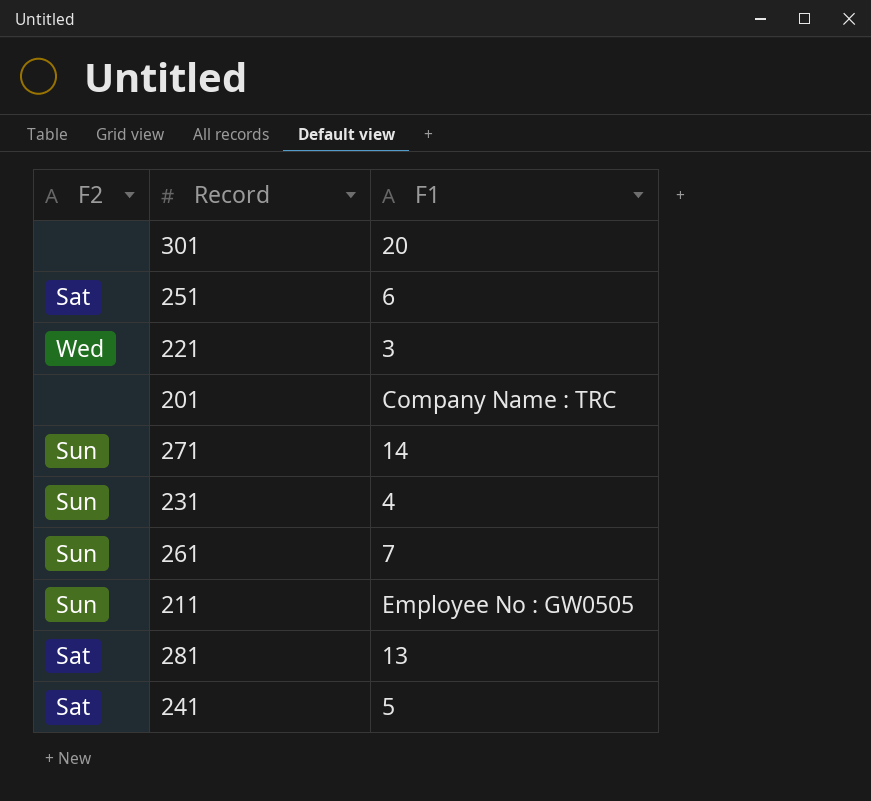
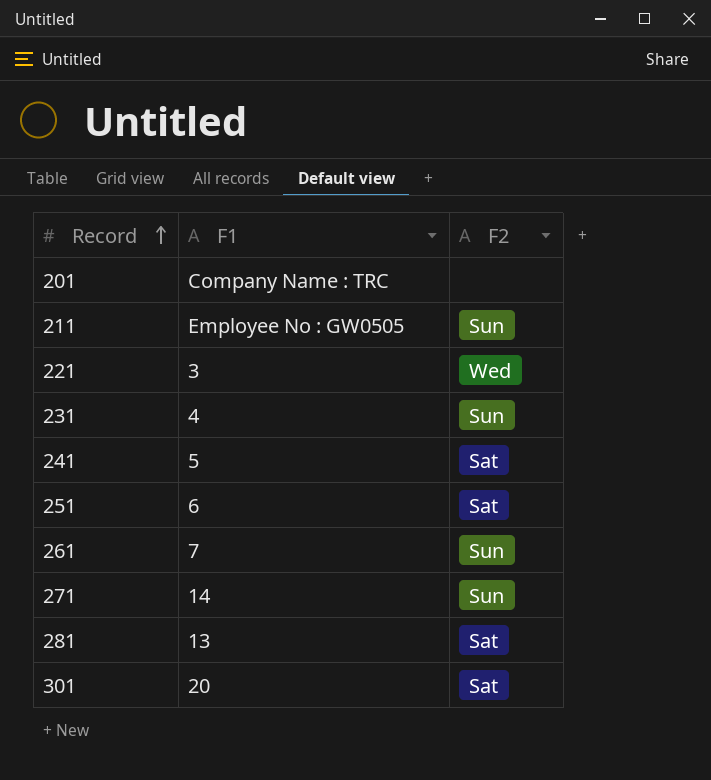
row order: none -> Record ascending
column F2 | position: 1 -> 3
301 | F2: none -> Sat

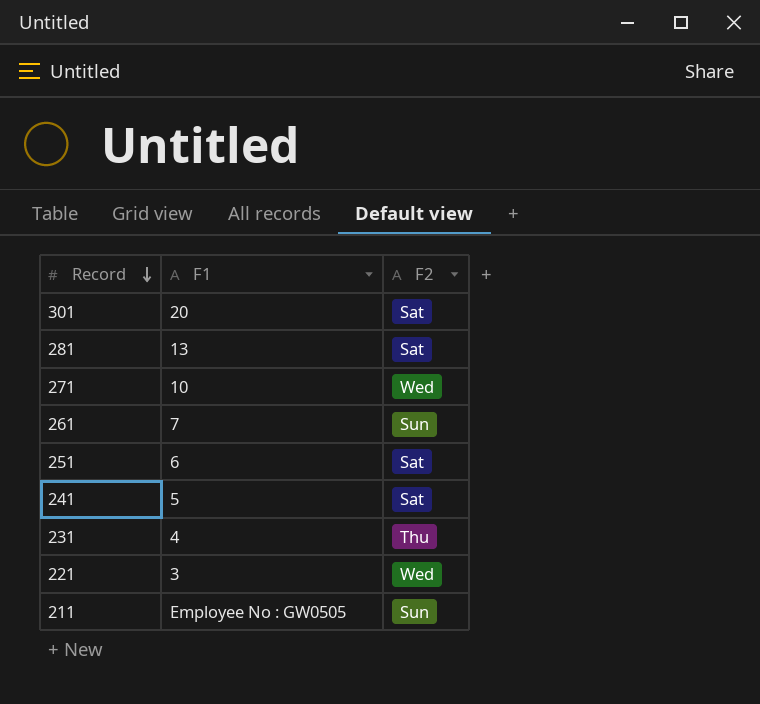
row order: Record ascending -> Record descending
row 201: Company Name : TRC | none -> none
271 | F1: 14 -> 10
271 | F2: Sun -> Wed
231 | F2: Sun -> Thu

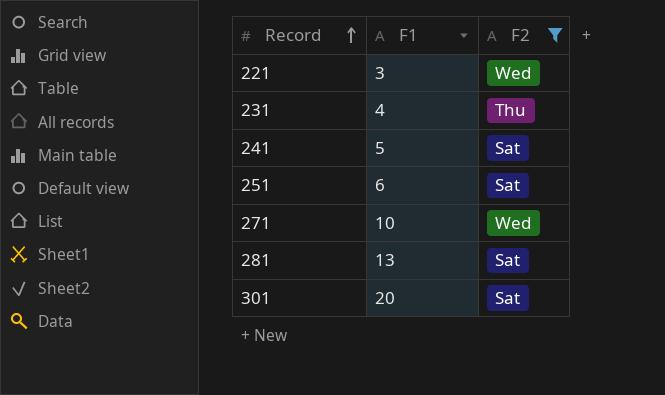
filter: none -> F2 != Sun
row order: Record descending -> Record ascending

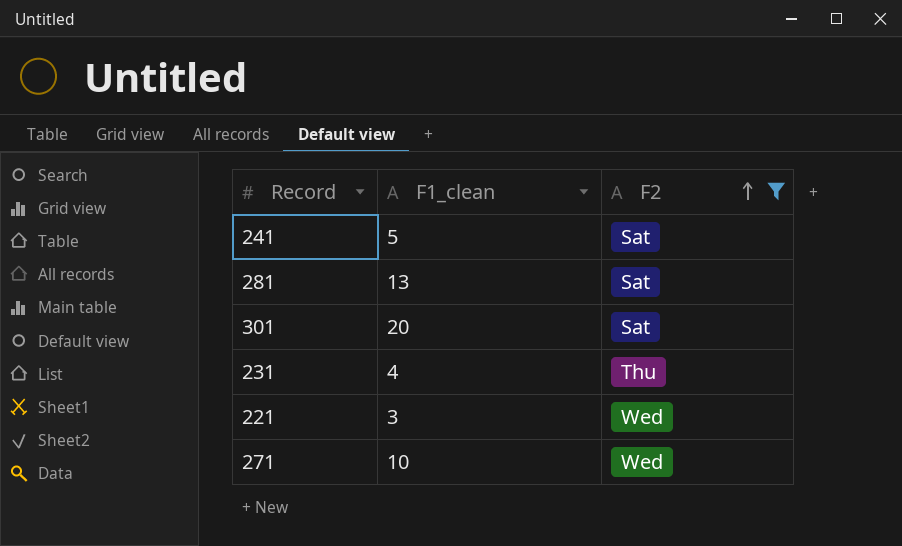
row order: Record ascending -> F2 ascending
column name: F1 -> F1_clean
row 251: 6 | Sat -> none

